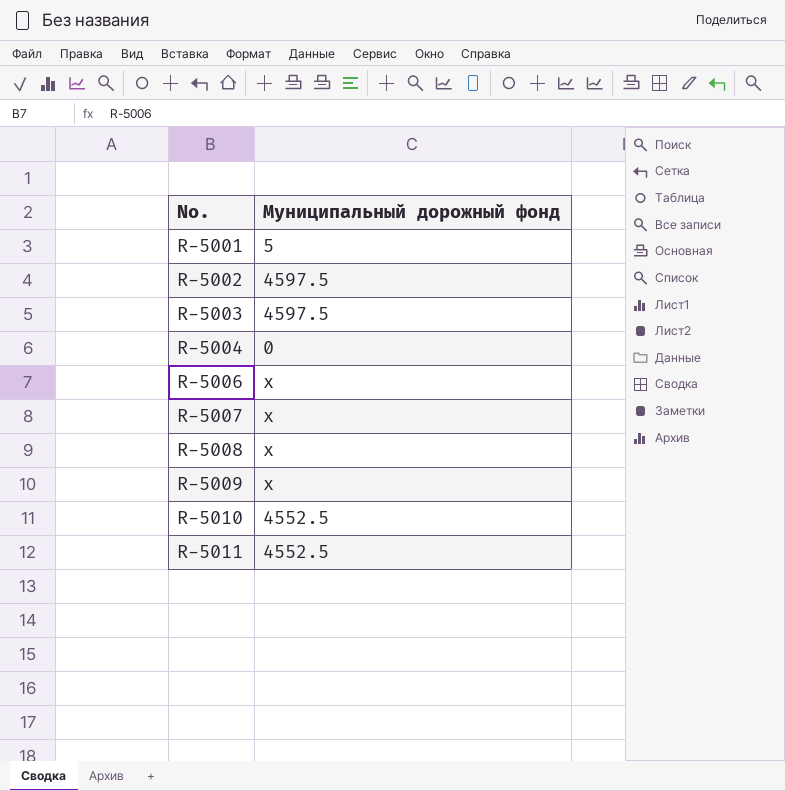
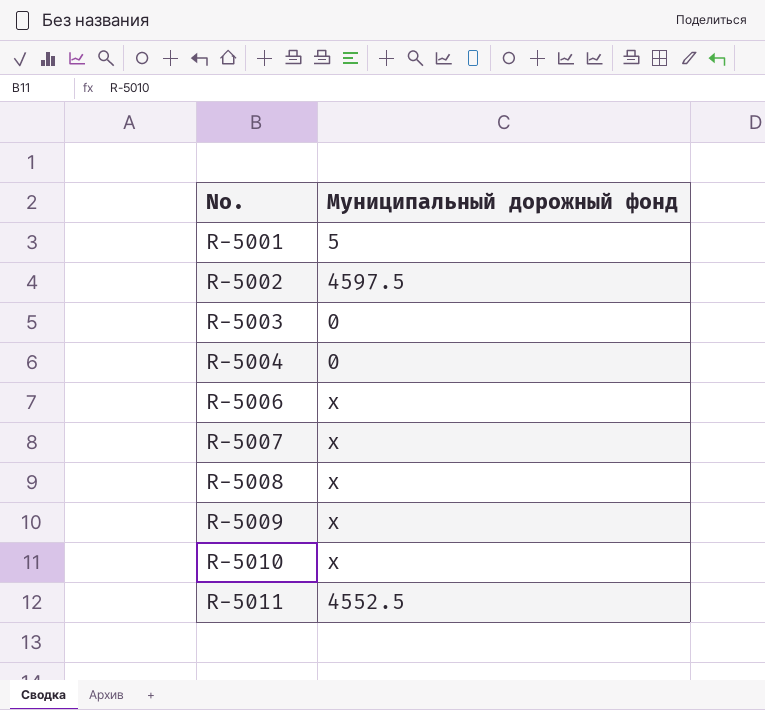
R-5003 | Муниципальный дорожный фонд: 4597.5 -> 0
R-5010 | Муниципальный дорожный фонд: 4552.5 -> х

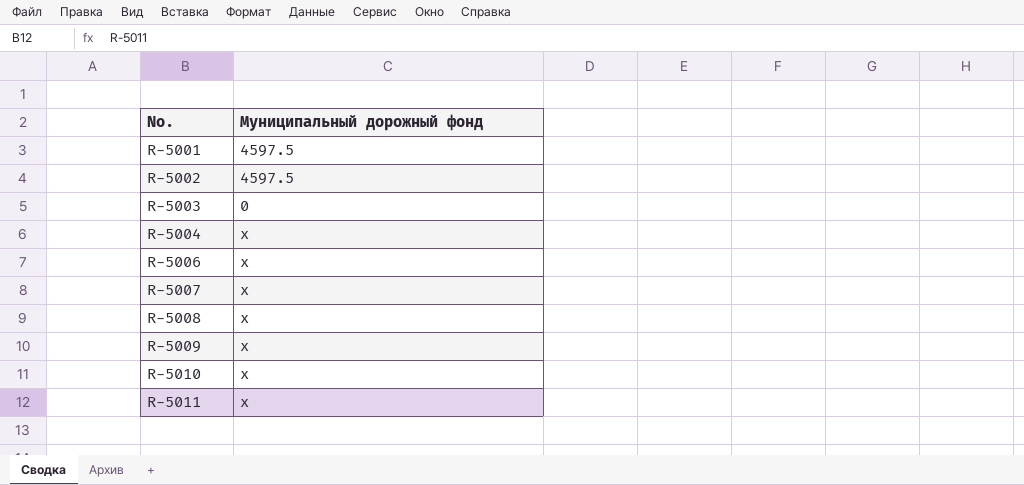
R-5001 | Муниципальный дорожный фонд: 5 -> 4597.5
R-5004 | Муниципальный дорожный фонд: 0 -> х
R-5011 | Муниципальный дорожный фонд: 4552.5 -> х

